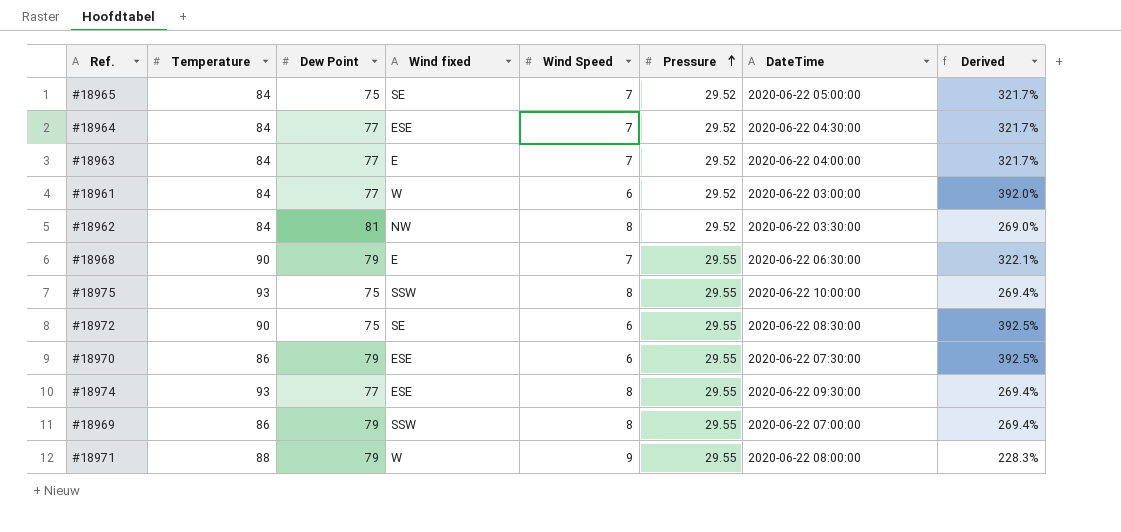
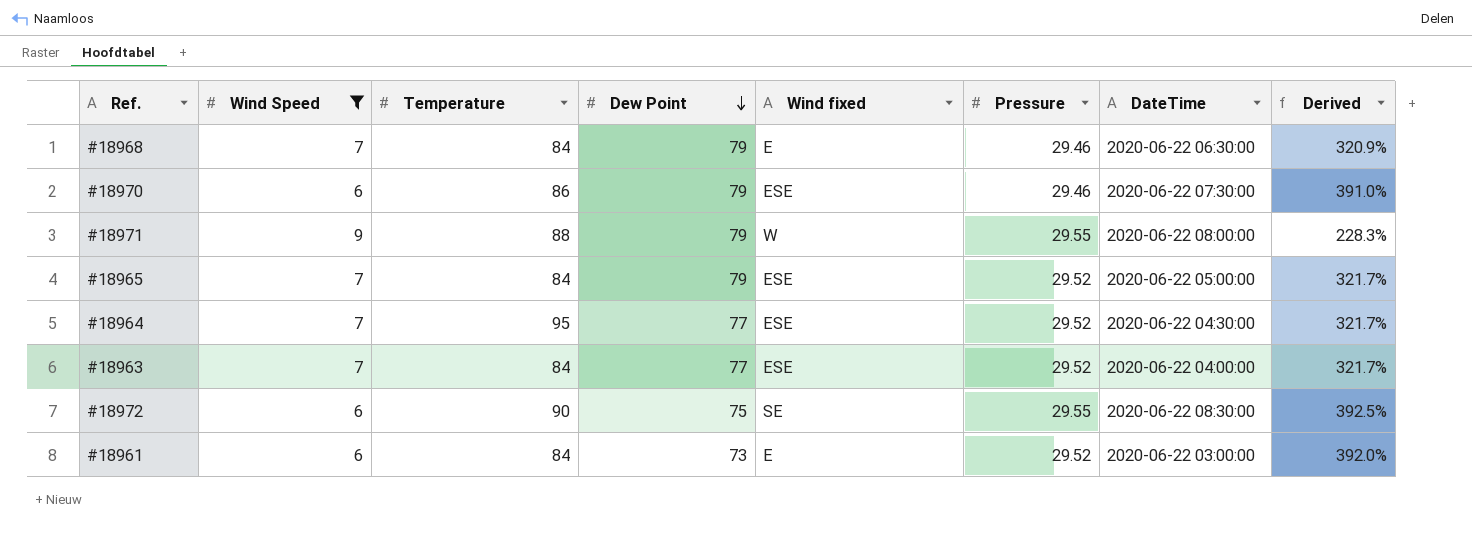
filter: none -> Wind Speed != 8
row order: Pressure ascending -> Dew Point descending
column Wind Speed | position: 5 -> 2
#18968 | Temperature: 90 -> 84
#18968 | Pressure: 29.55 -> 29.46
#18968 | Derived: 322.1% -> 320.9%
#18970 | Pressure: 29.55 -> 29.46
#18970 | Derived: 392.5% -> 391.0%
#18965 | Dew Point: 75 -> 79
#18965 | Wind fixed: SE -> ESE
#18964 | Temperature: 84 -> 95
#18963 | Wind fixed: E -> ESE
#18961 | Dew Point: 77 -> 73
#18961 | Wind fixed: W -> E

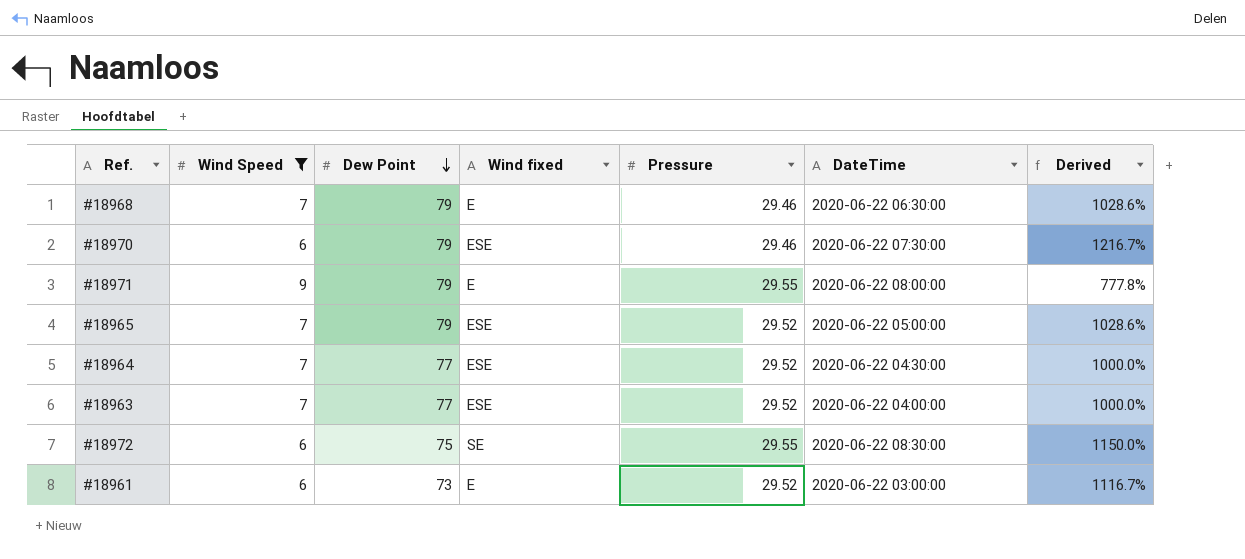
column Temperature | position: 3 -> none
column Derived | formula: ([Pressure] - [Wind Speed]) / [Wind Speed] -> ([Dew Point] - [Wind Speed]) / [Wind Speed]
#18971 | Wind fixed: W -> E

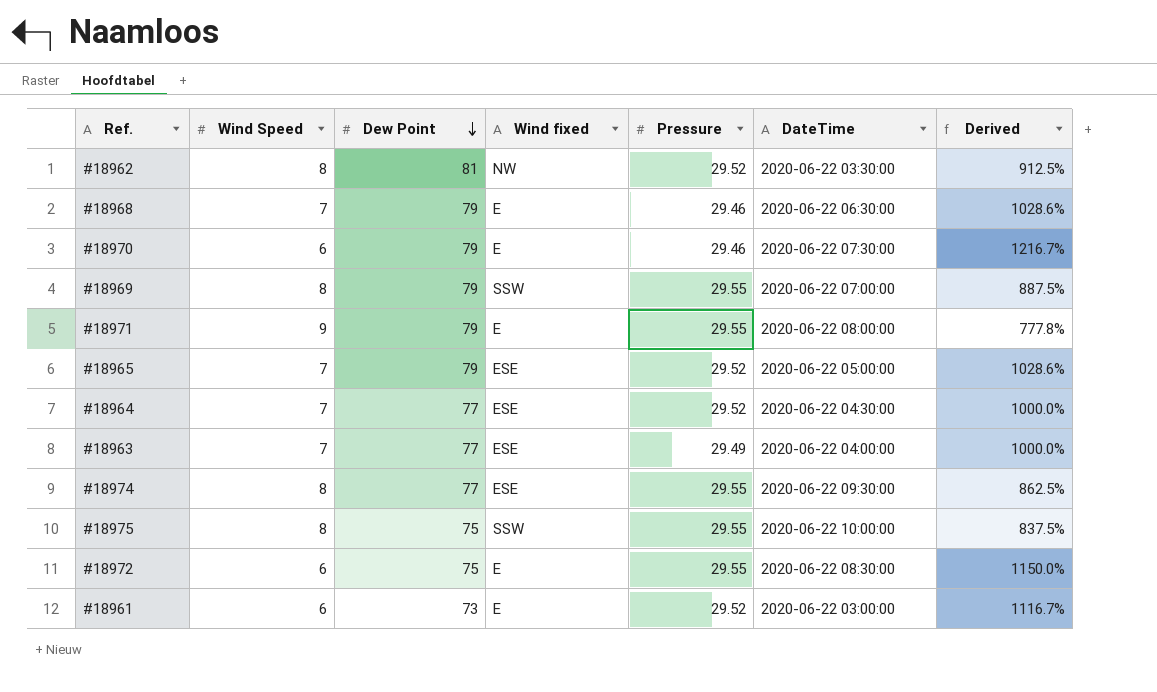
filter: Wind Speed != 8 -> none
#18970 | Wind fixed: ESE -> E
#18963 | Pressure: 29.52 -> 29.49
#18972 | Wind fixed: SE -> E

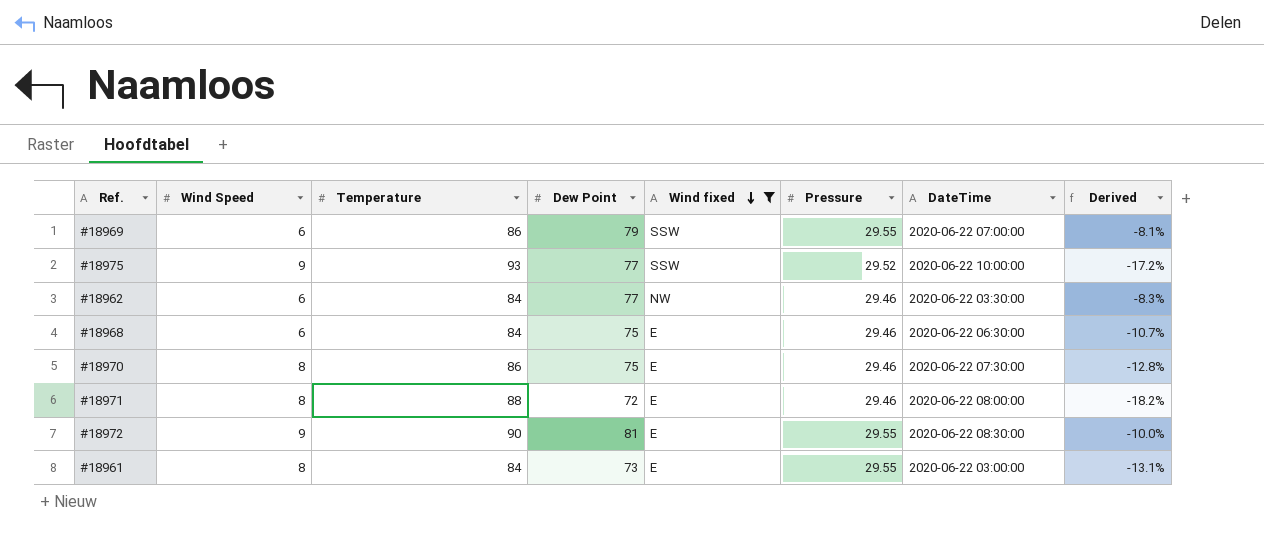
filter: none -> Wind fixed != ESE
row order: Dew Point descending -> Wind fixed descending
column Temperature | position: none -> 3
column Derived | formula: ([Dew Point] - [Wind Speed]) / [Wind Speed] -> ([Dew Point] - [Temperature]) / [Temperature]
#18969 | Wind Speed: 8 -> 6
#18975 | Wind Speed: 8 -> 9
#18975 | Dew Point: 75 -> 77
#18975 | Pressure: 29.55 -> 29.52
#18962 | Wind Speed: 8 -> 6
#18962 | Dew Point: 81 -> 77
#18962 | Pressure: 29.52 -> 29.46
#18968 | Wind Speed: 7 -> 6
#18968 | Dew Point: 79 -> 75
#18970 | Wind Speed: 6 -> 8
#18970 | Dew Point: 79 -> 75
#18971 | Wind Speed: 9 -> 8
#18971 | Dew Point: 79 -> 72
#18971 | Pressure: 29.55 -> 29.46
#18972 | Wind Speed: 6 -> 9
#18972 | Dew Point: 75 -> 81
#18961 | Wind Speed: 6 -> 8
#18961 | Pressure: 29.52 -> 29.55

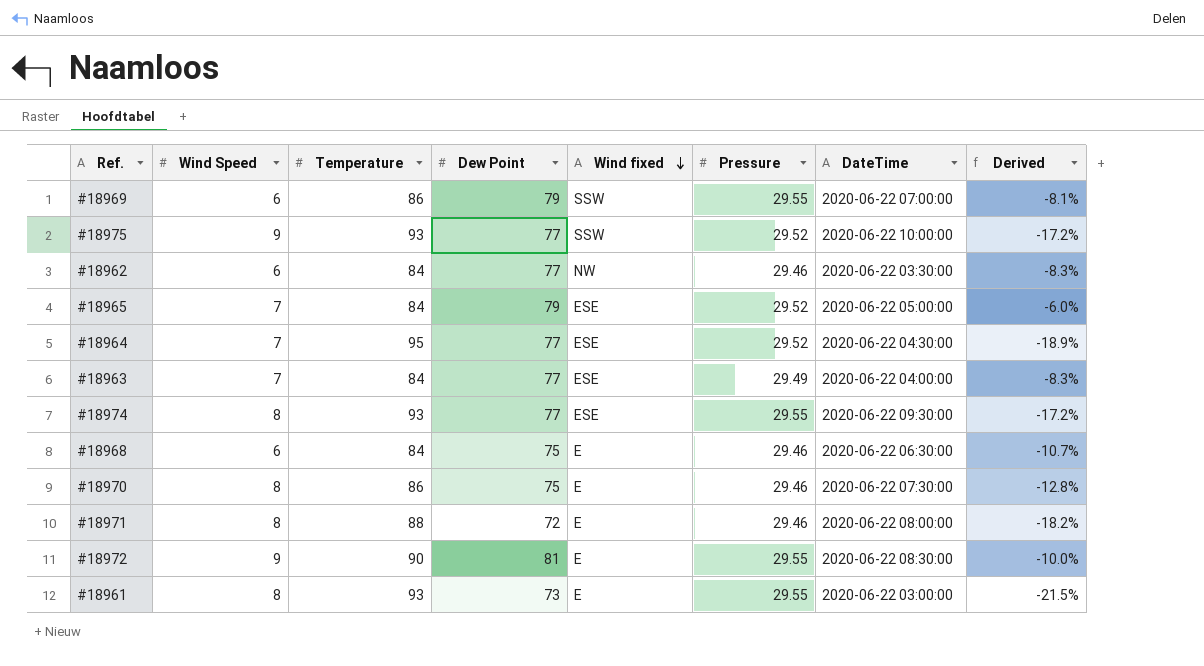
filter: Wind fixed != ESE -> none
#18961 | Temperature: 84 -> 93
#18961 | Derived: -13.1% -> -21.5%

